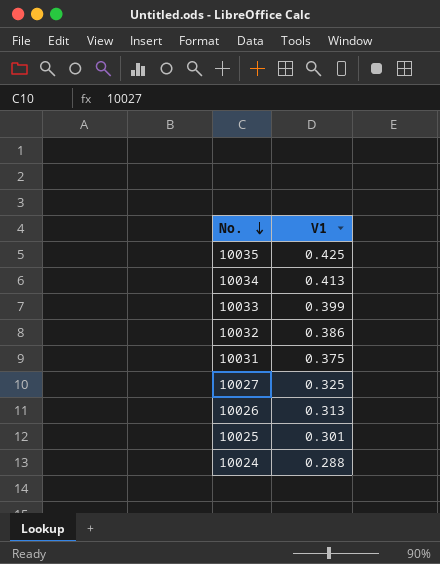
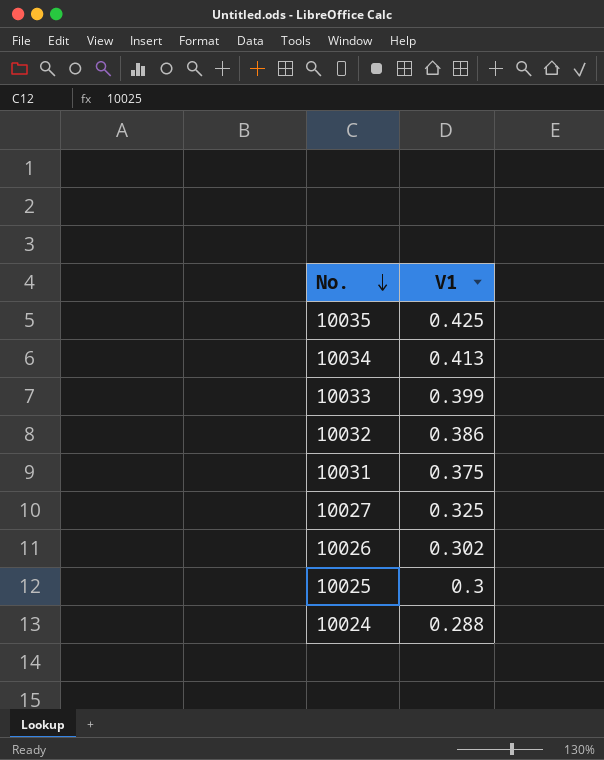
10026 | V1: 0.313 -> 0.302
10025 | V1: 0.301 -> 0.3

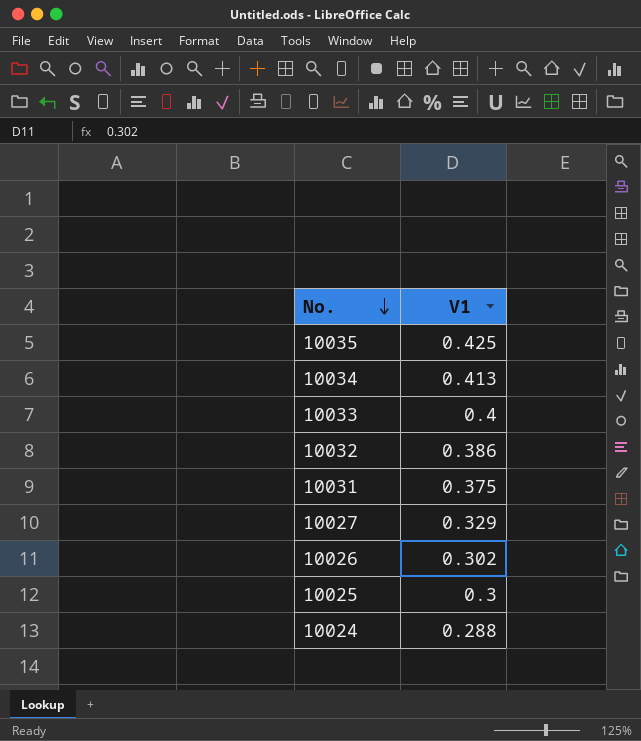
10033 | V1: 0.399 -> 0.4
10027 | V1: 0.325 -> 0.329

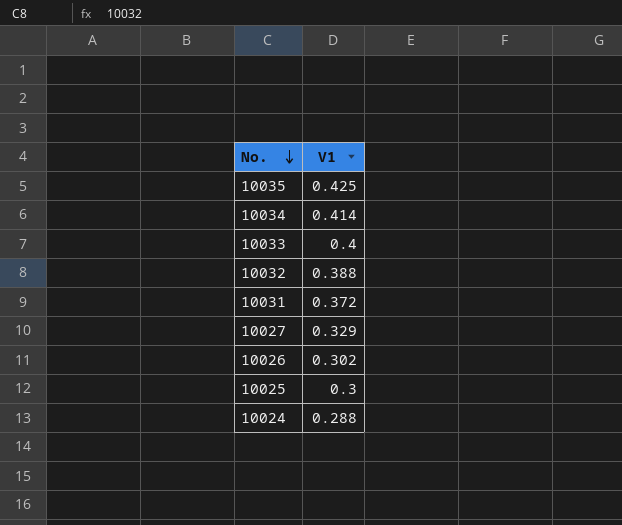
10034 | V1: 0.413 -> 0.414
10032 | V1: 0.386 -> 0.388
10031 | V1: 0.375 -> 0.372

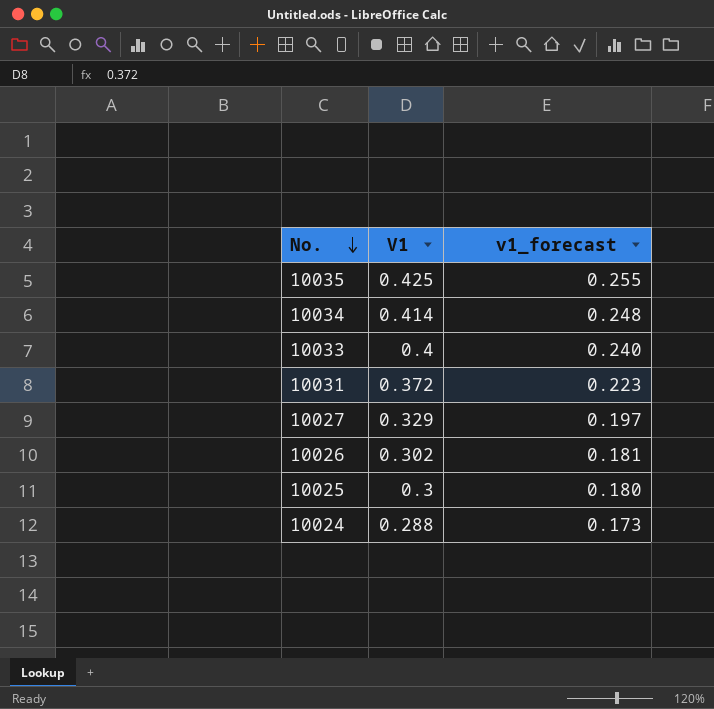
column v1_forecast | formula: none -> [V1] * 0.6
row 10032: 0.388 -> none

